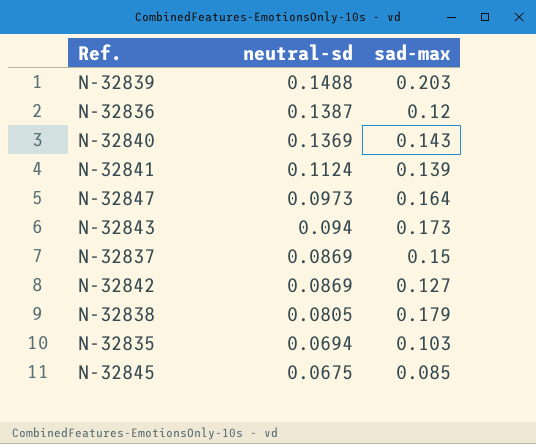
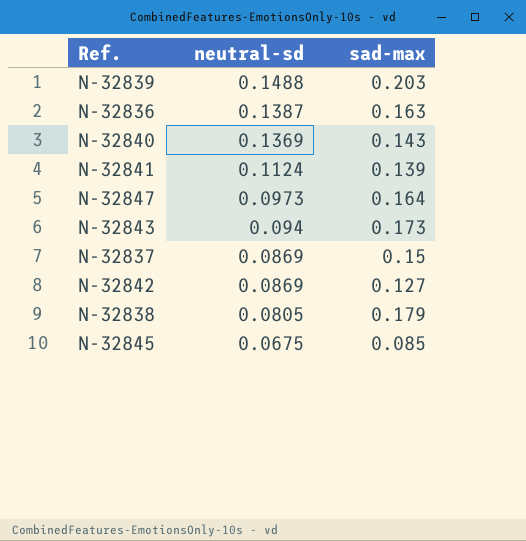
row N-32835: 0.0694 | 0.103 -> none
N-32836 | sad-max: 0.12 -> 0.163

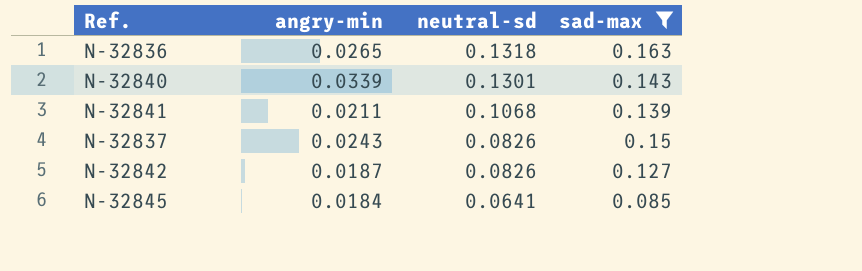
filter: none -> sad-max <= 0.163
column angry-min | position: none -> 2
N-32836 | neutral-sd: 0.1387 -> 0.1318
N-32840 | neutral-sd: 0.1369 -> 0.1301
N-32841 | neutral-sd: 0.1124 -> 0.1068
N-32837 | neutral-sd: 0.0869 -> 0.0826
N-32842 | neutral-sd: 0.0869 -> 0.0826
N-32845 | neutral-sd: 0.0675 -> 0.0641

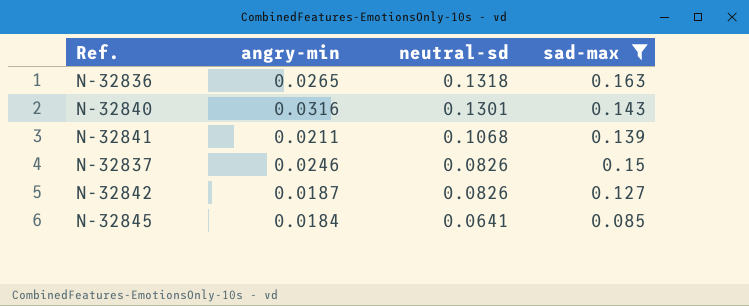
N-32840 | angry-min: 0.0339 -> 0.0316
N-32837 | angry-min: 0.0243 -> 0.0246

